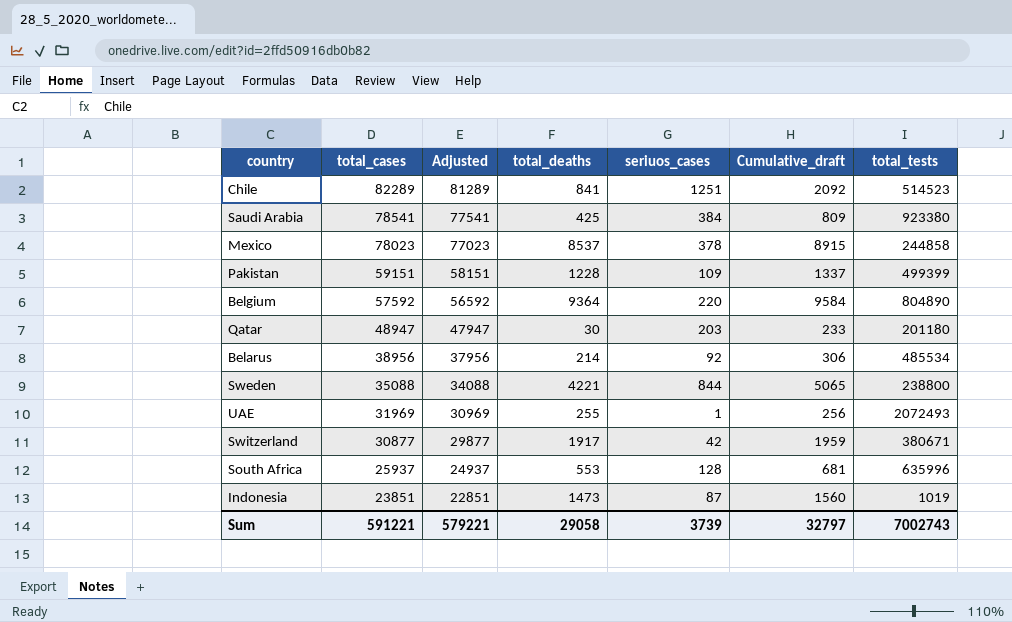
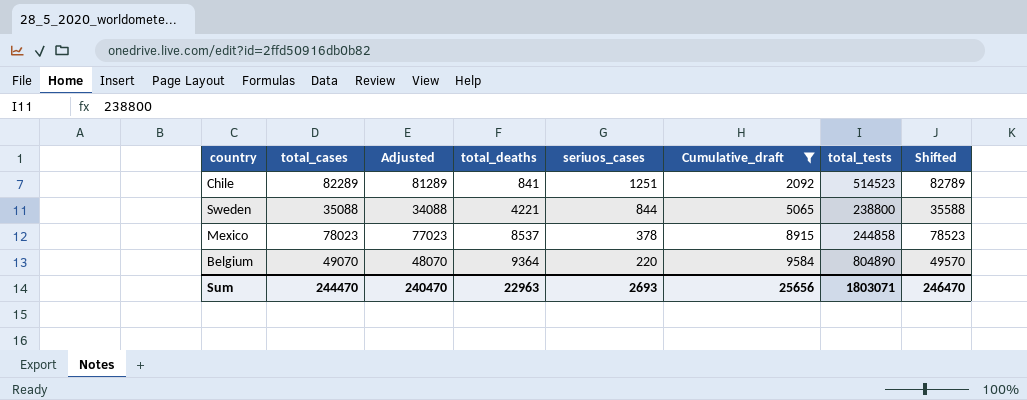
filter: none -> Cumulative_draft >= 2092
row order: total_cases descending -> total_deaths ascending
column Shifted | formula: none -> [total_cases] + 500
Belgium | total_cases: 57592 -> 49070
Belgium | Adjusted: 56592 -> 48070
Sum | total_cases: 591221 -> 244470
Sum | Adjusted: 579221 -> 240470
Sum | total_deaths: 29058 -> 22963
Sum | seriuos_cases: 3739 -> 2693
Sum | Cumulative_draft: 32797 -> 25656
Sum | total_tests: 7002743 -> 1803071

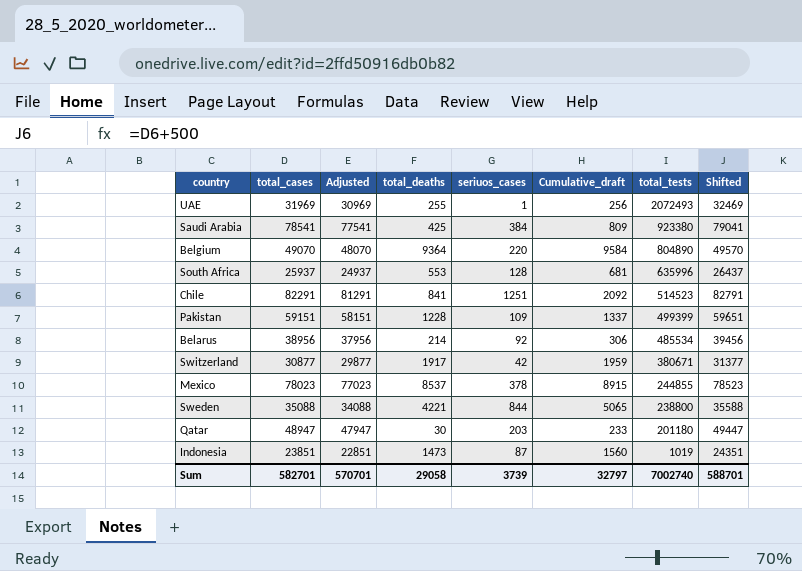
filter: Cumulative_draft >= 2092 -> none
row order: total_deaths ascending -> total_tests descending
Chile | total_cases: 82289 -> 82291
Chile | Adjusted: 81289 -> 81291
Chile | Shifted: 82789 -> 82791
Mexico | total_tests: 244858 -> 244855
Sum | total_cases: 244470 -> 582701
Sum | Adjusted: 240470 -> 570701
Sum | total_deaths: 22963 -> 29058
Sum | seriuos_cases: 2693 -> 3739
Sum | Cumulative_draft: 25656 -> 32797
Sum | total_tests: 1803071 -> 7002740
Sum | Shifted: 246470 -> 588701

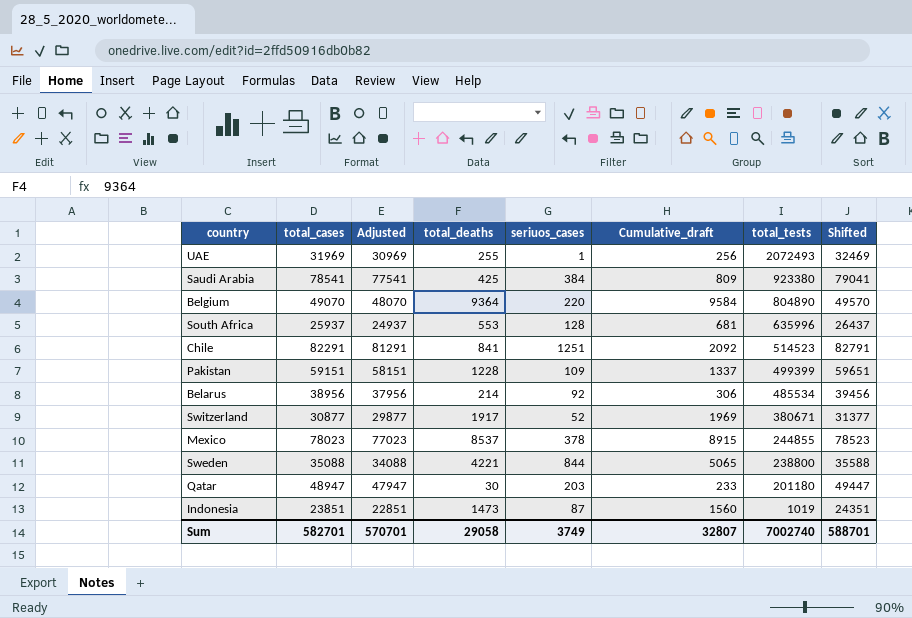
Switzerland | seriuos_cases: 42 -> 52
Switzerland | Cumulative_draft: 1959 -> 1969
Sum | seriuos_cases: 3739 -> 3749
Sum | Cumulative_draft: 32797 -> 32807

